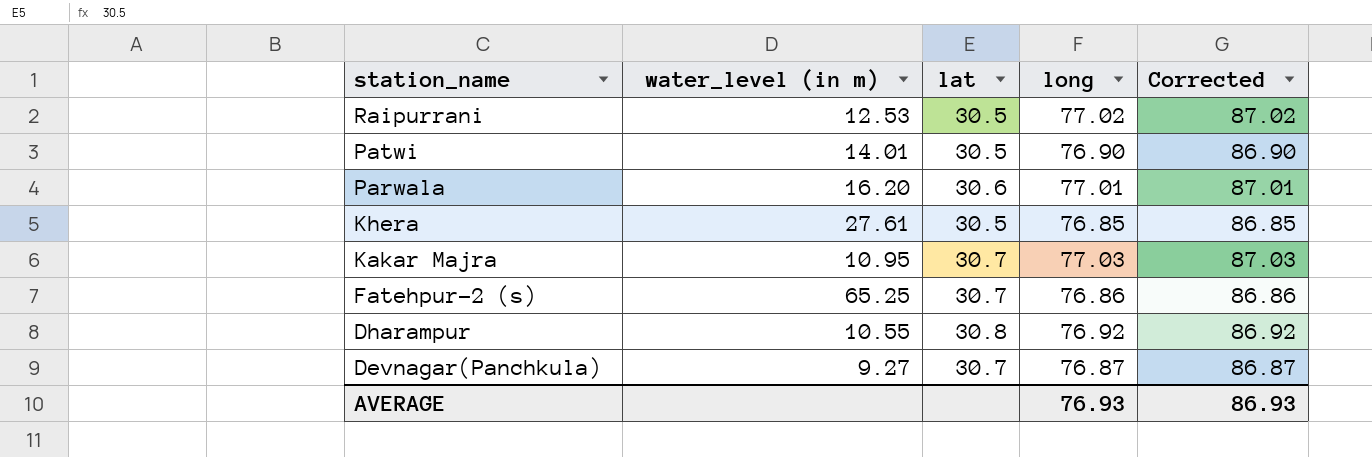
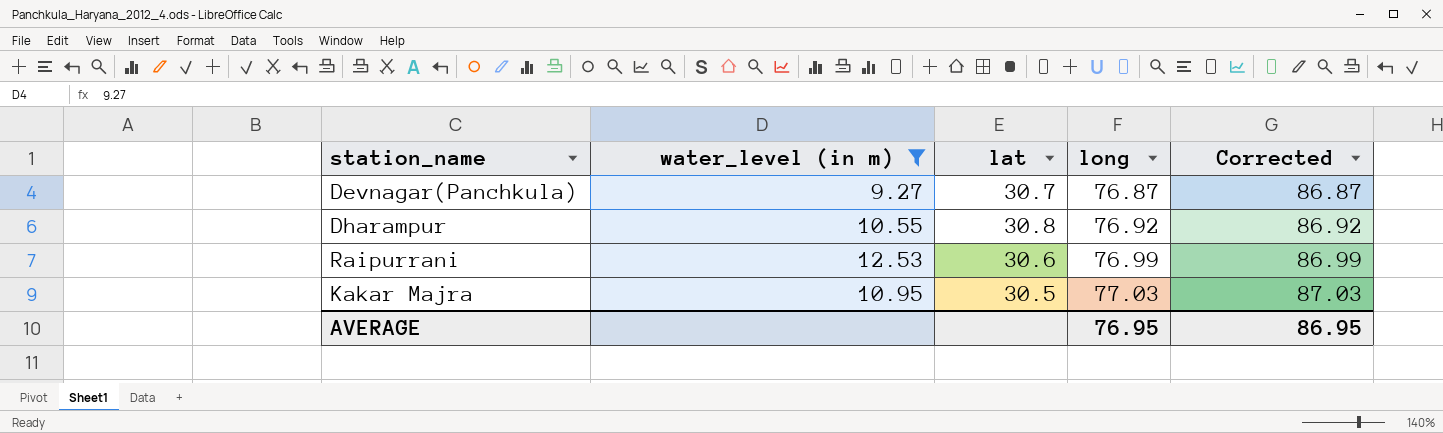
filter: none -> water_level (in m) <= 12.53
row order: station_name descending -> long ascending
Raipurrani | lat: 30.5 -> 30.6
Raipurrani | long: 77.02 -> 76.99
Raipurrani | Corrected: 87.02 -> 86.99
Kakar Majra | lat: 30.7 -> 30.5
AVERAGE | long: 76.93 -> 76.95
AVERAGE | Corrected: 86.93 -> 86.95

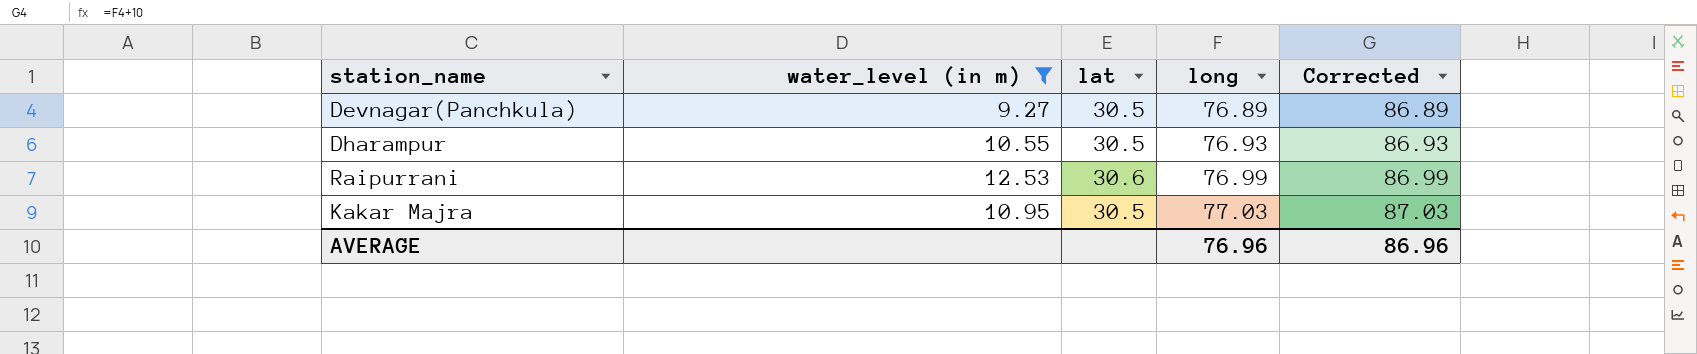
Devnagar(Panchkula) | lat: 30.7 -> 30.5
Devnagar(Panchkula) | long: 76.87 -> 76.89
Devnagar(Panchkula) | Corrected: 86.87 -> 86.89
Dharampur | lat: 30.8 -> 30.5
Dharampur | long: 76.92 -> 76.93
Dharampur | Corrected: 86.92 -> 86.93
AVERAGE | long: 76.95 -> 76.96
AVERAGE | Corrected: 86.95 -> 86.96

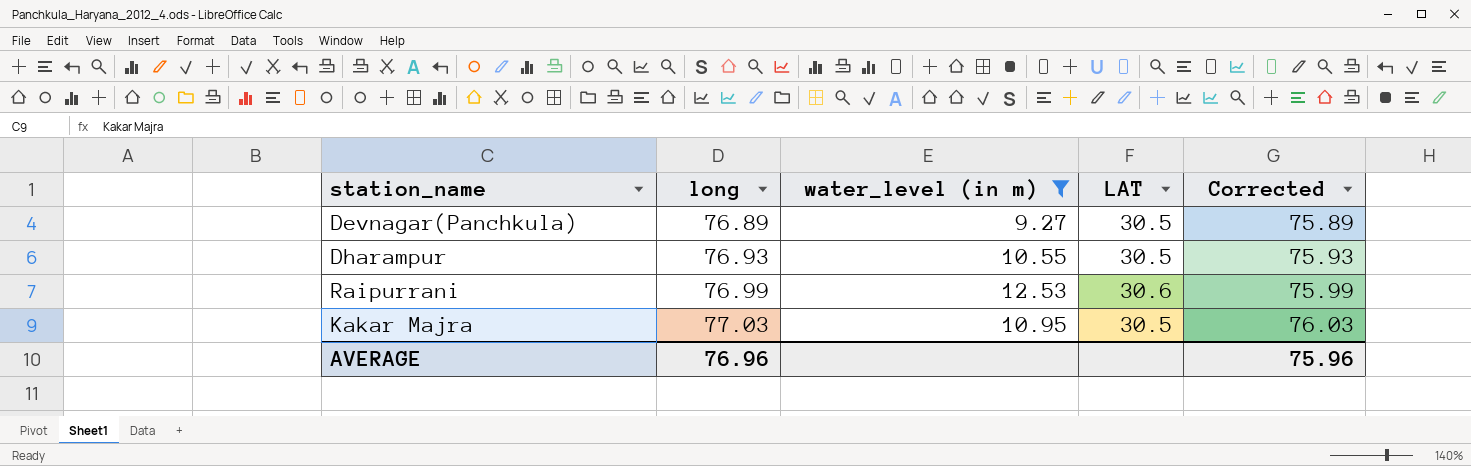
column long | position: 4 -> 2
column name: lat -> LAT
column Corrected | formula: [long] + 10 -> [long] - 1
AVERAGE | Corrected: 86.96 -> 75.96

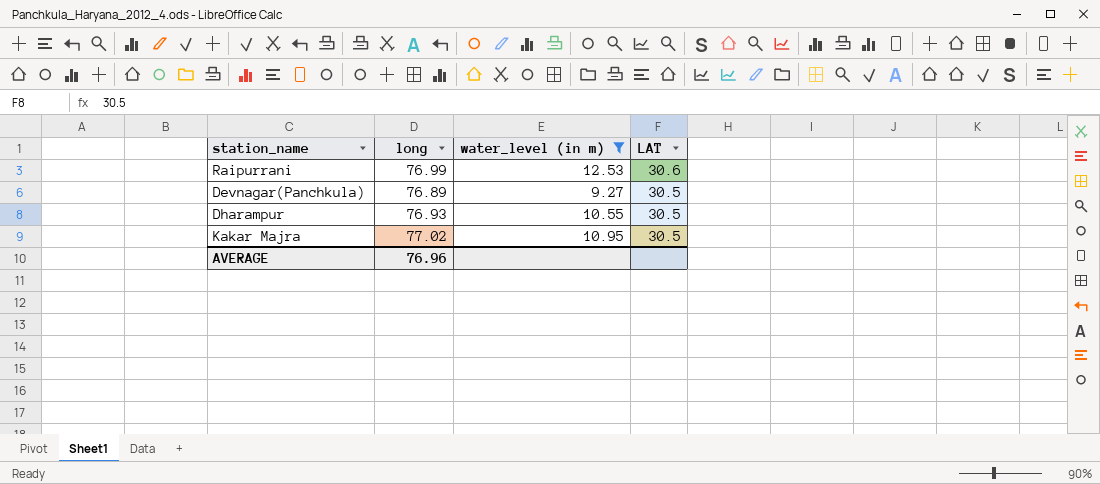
row order: long ascending -> LAT descending
column Corrected | formula: [long] - 1 -> none
Kakar Majra | long: 77.03 -> 77.02

